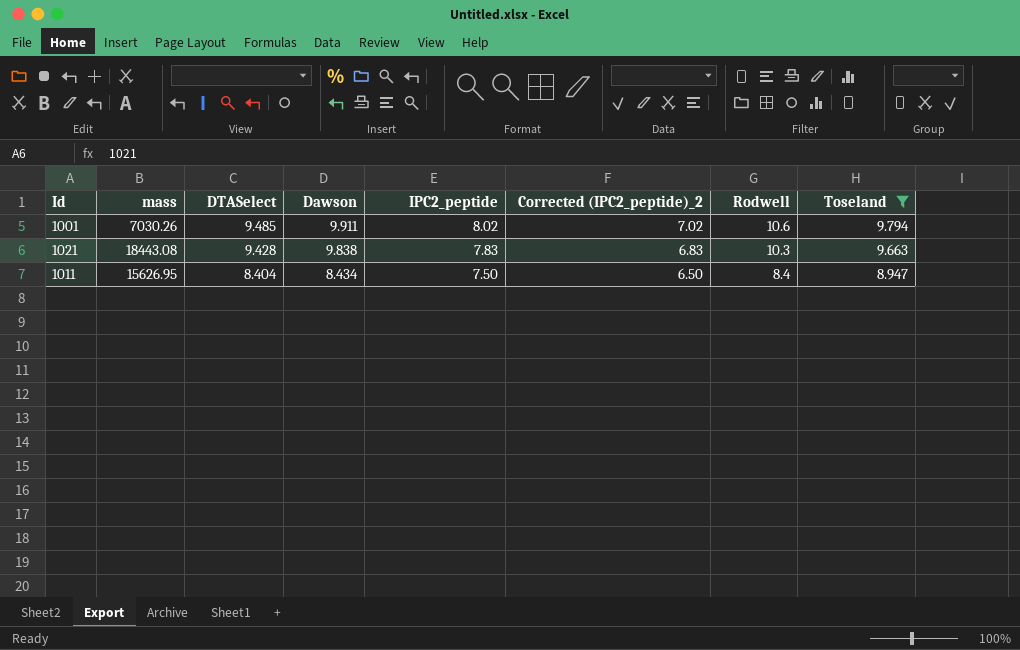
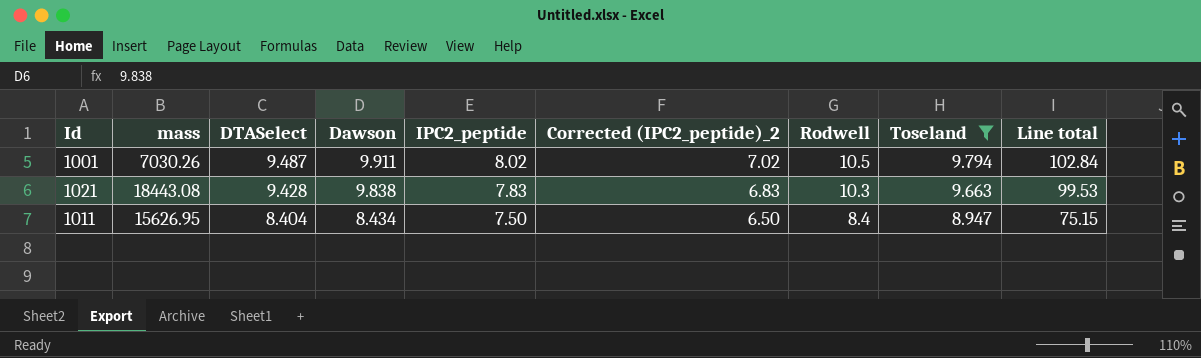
column Line total | formula: none -> [Rodwell] * [Toseland]
1001 | DTASelect: 9.485 -> 9.487
1001 | Rodwell: 10.6 -> 10.5

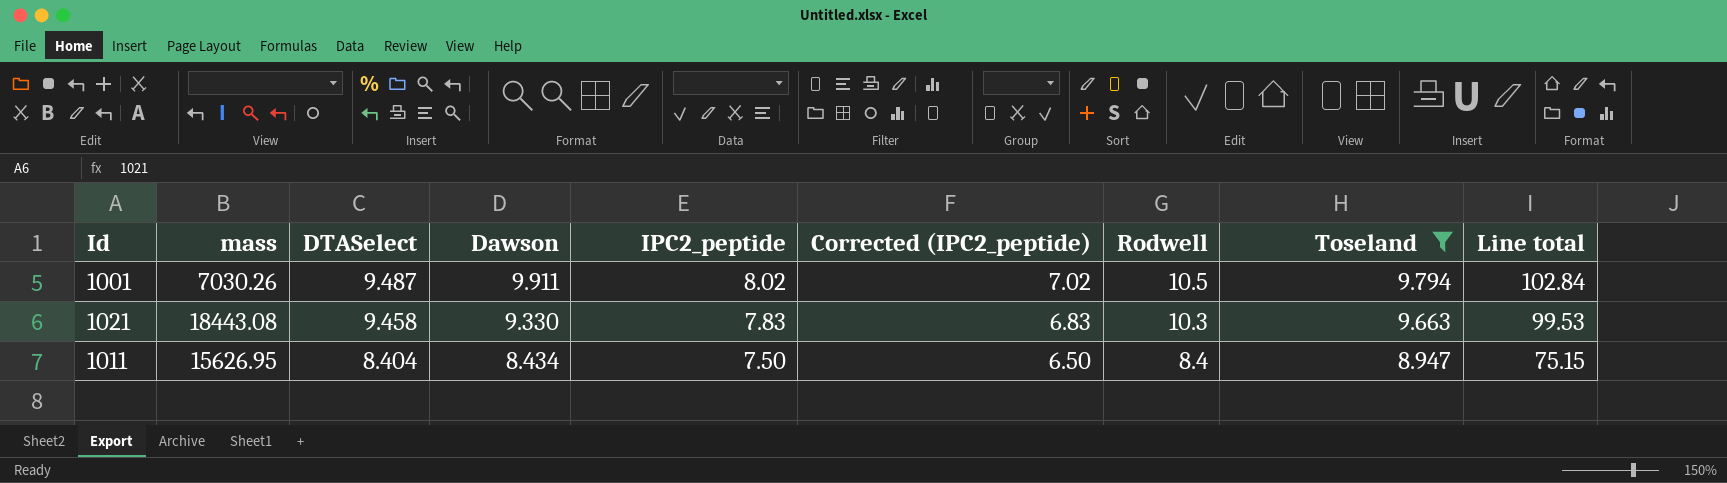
column name: Corrected (IPC2_peptide)_2 -> Corrected (IPC2_peptide)
1021 | DTASelect: 9.428 -> 9.458
1021 | Dawson: 9.838 -> 9.330

